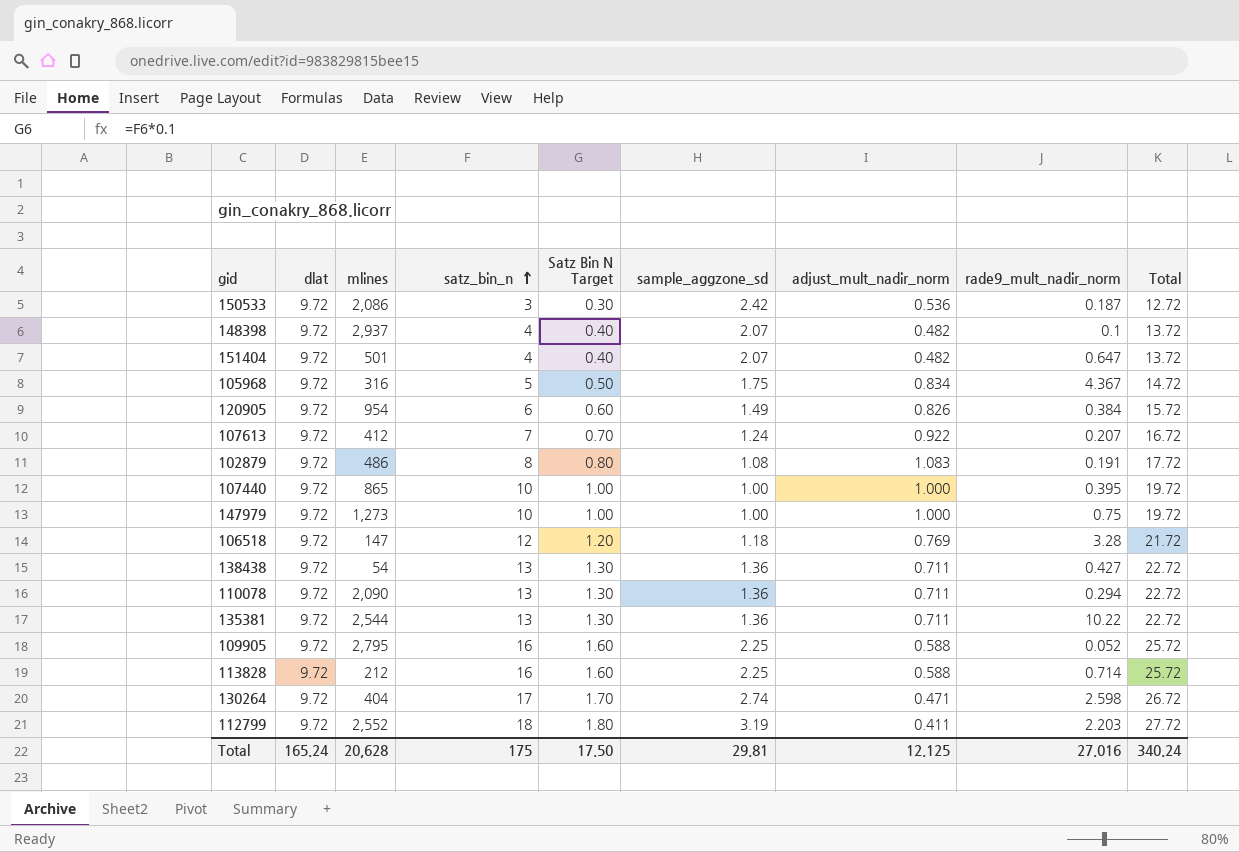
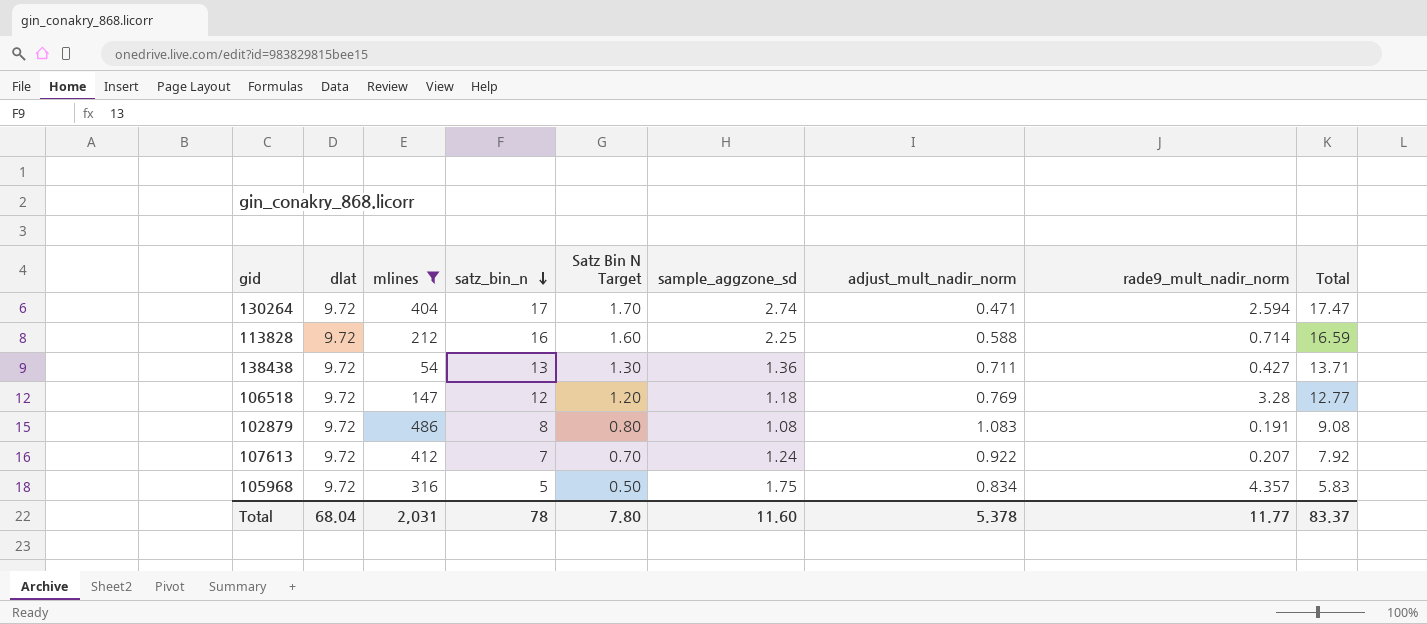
filter: none -> mlines <= 486
row order: satz_bin_n ascending -> satz_bin_n descending
column Total | formula: [dlat] + [satz_bin_n] -> [satz_bin_n] + [adjust_mult_nadir_norm]
130264 | rade9_mult_nadir_norm: 2.598 -> 2.594
105968 | rade9_mult_nadir_norm: 4.367 -> 4.357
Total | dlat: 165.24 -> 68.04
Total | mlines: 20,628 -> 2,031
Total | satz_bin_n: 175 -> 78
Total | Satz Bin N Target: 17.50 -> 7.80
Total | sample_aggzone_sd: 29.81 -> 11.60
Total | adjust_mult_nadir_norm: 12.125 -> 5.378
Total | rade9_mult_nadir_norm: 27.016 -> 11.77
Total | Total: 340.24 -> 83.37

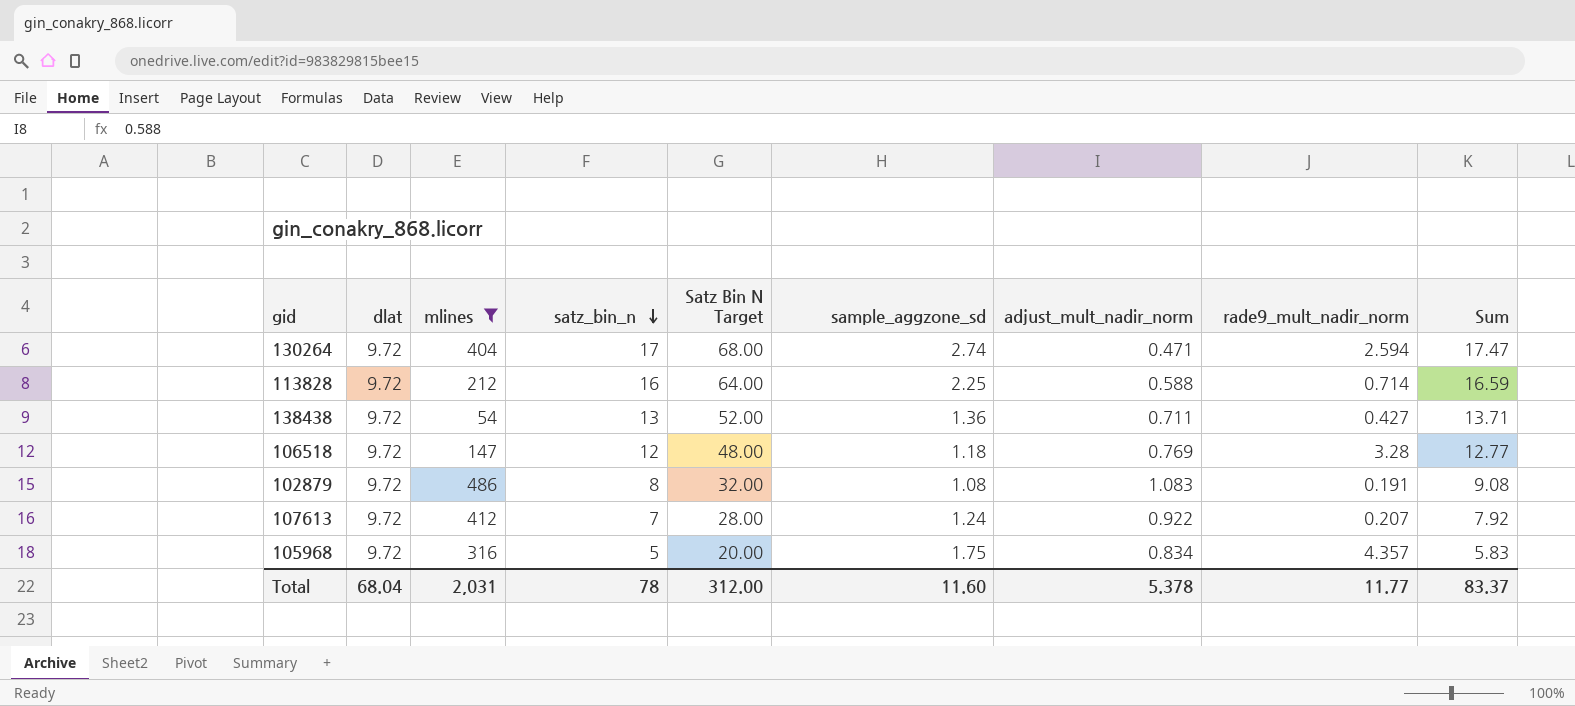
column Satz Bin N Target | formula: [satz_bin_n] * 0.1 -> [satz_bin_n] * 4
column name: Total -> Sum
Total | Satz Bin N Target: 7.80 -> 312.00

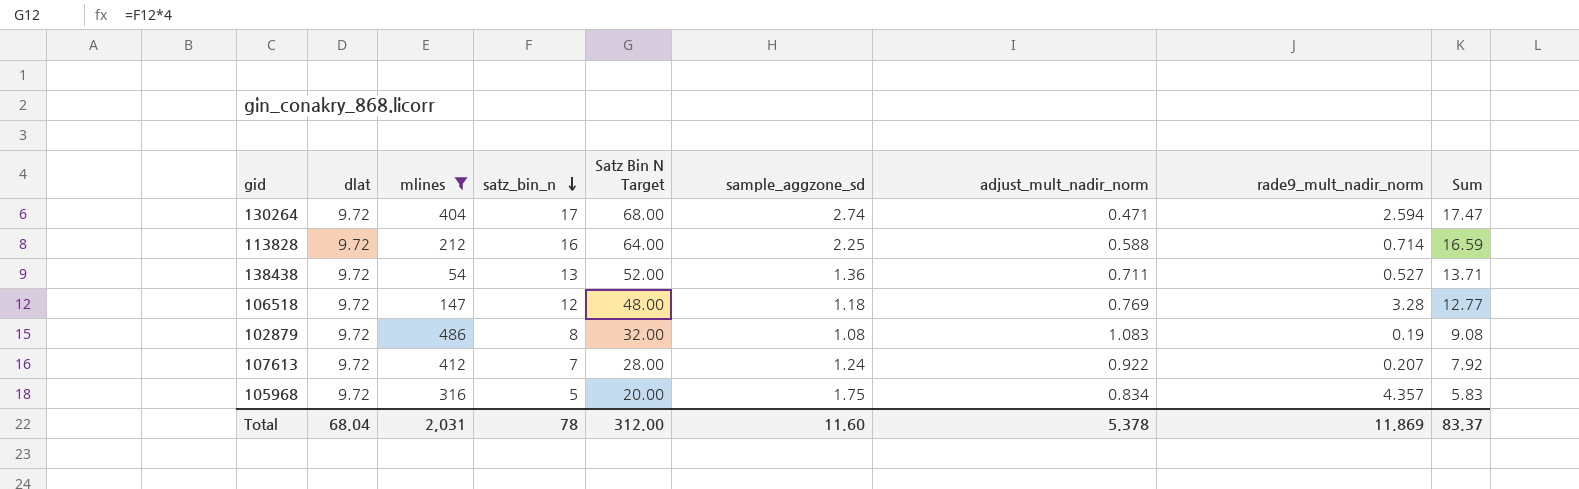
138438 | rade9_mult_nadir_norm: 0.427 -> 0.527
102879 | rade9_mult_nadir_norm: 0.191 -> 0.19
Total | rade9_mult_nadir_norm: 11.77 -> 11.869

